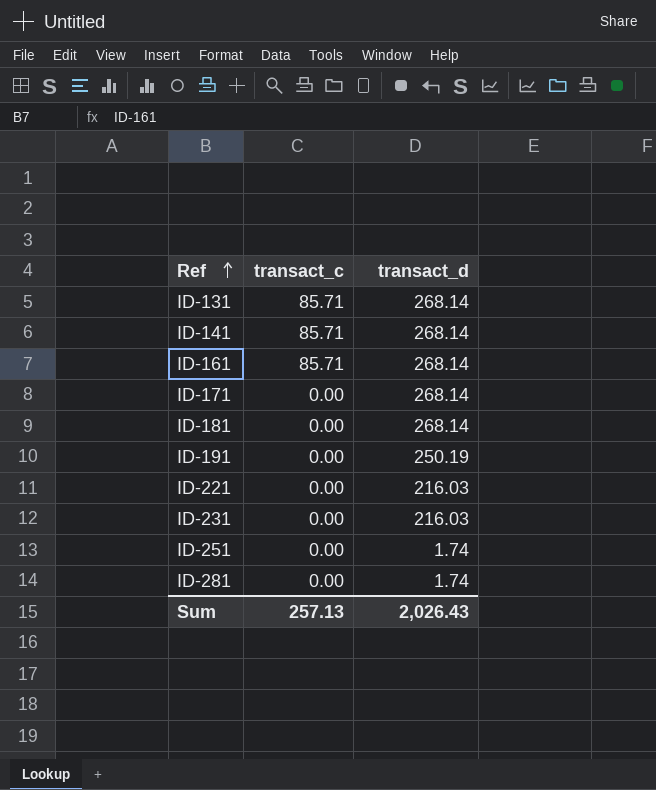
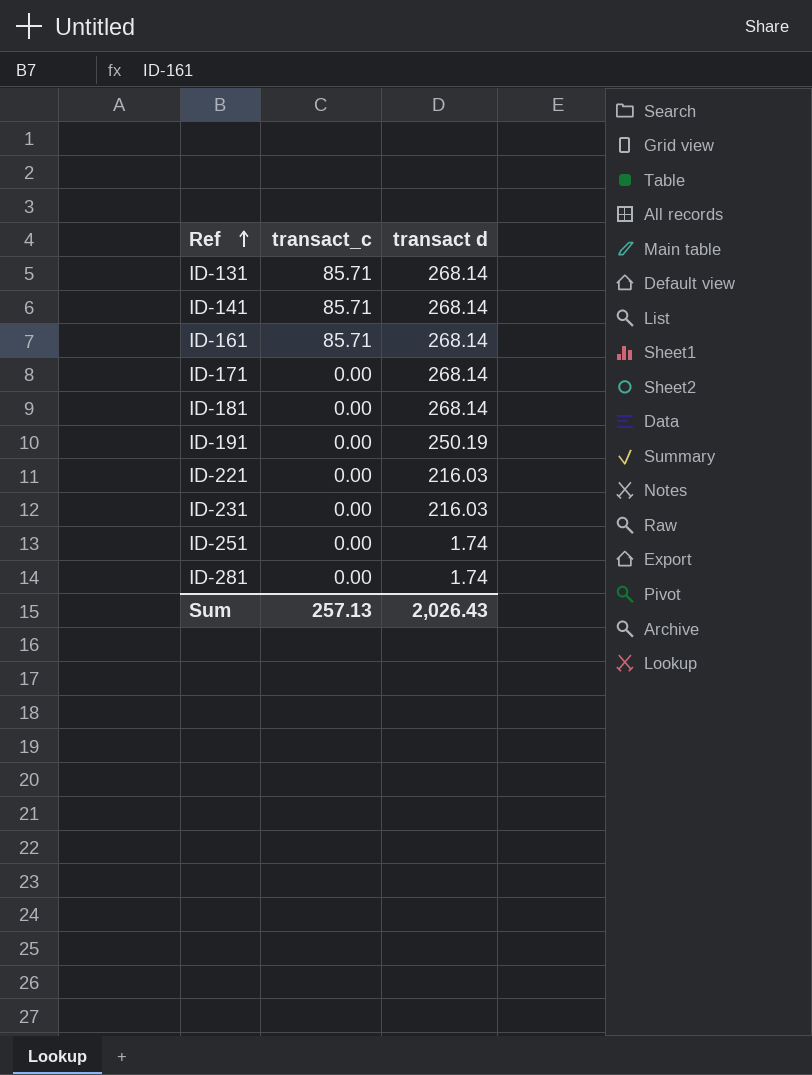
column name: transact_d -> transact d

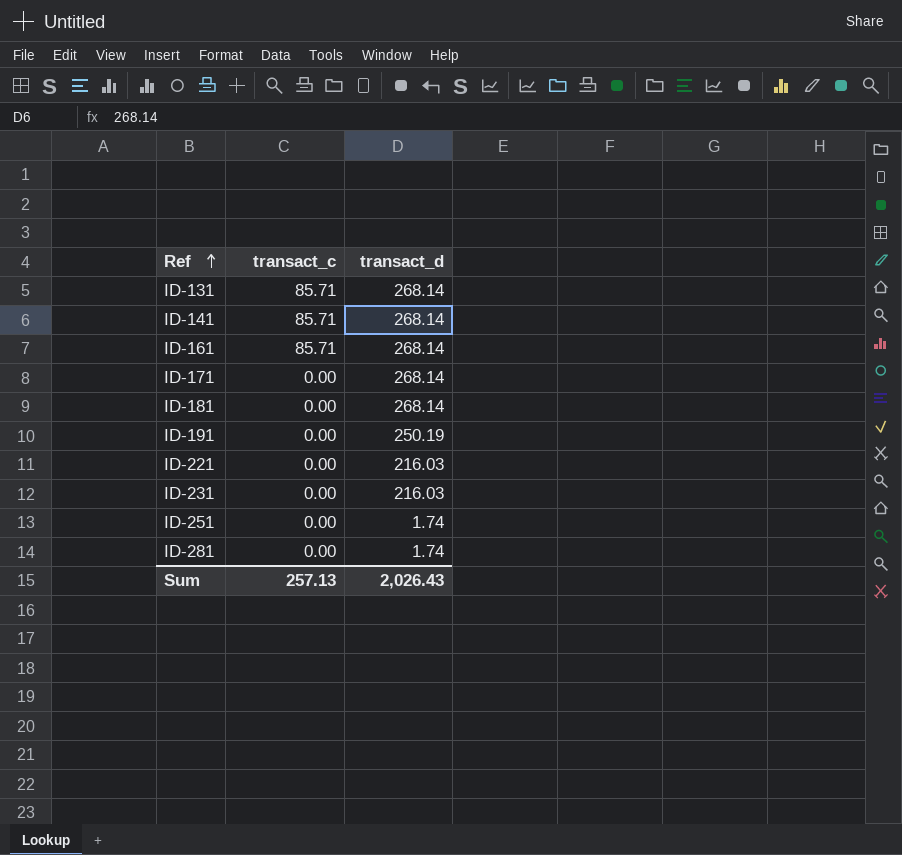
column name: transact d -> transact_d

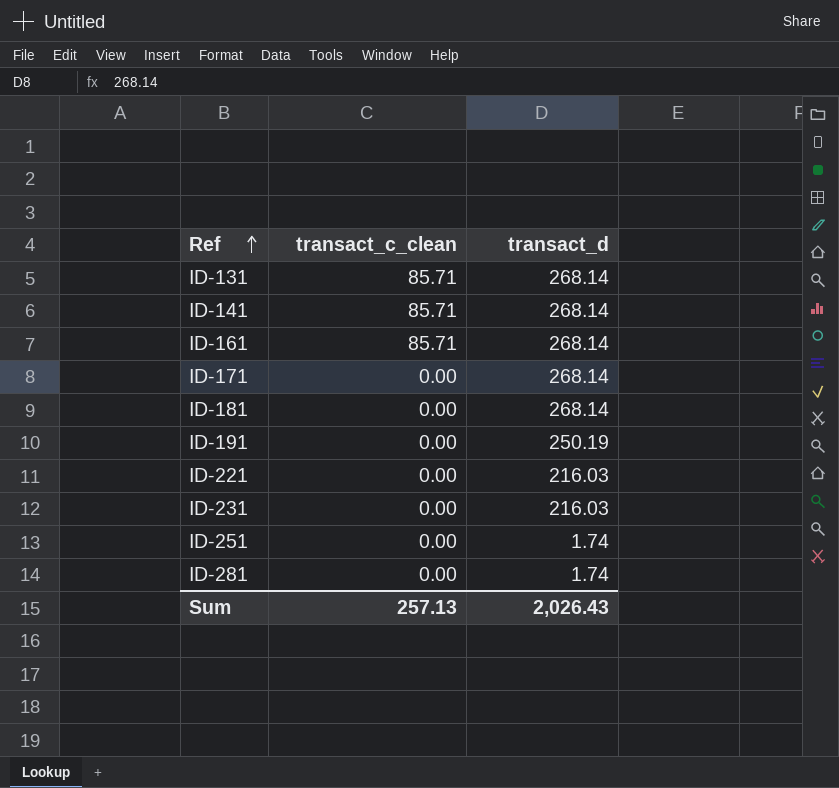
column name: transact_c -> transact_c_clean

